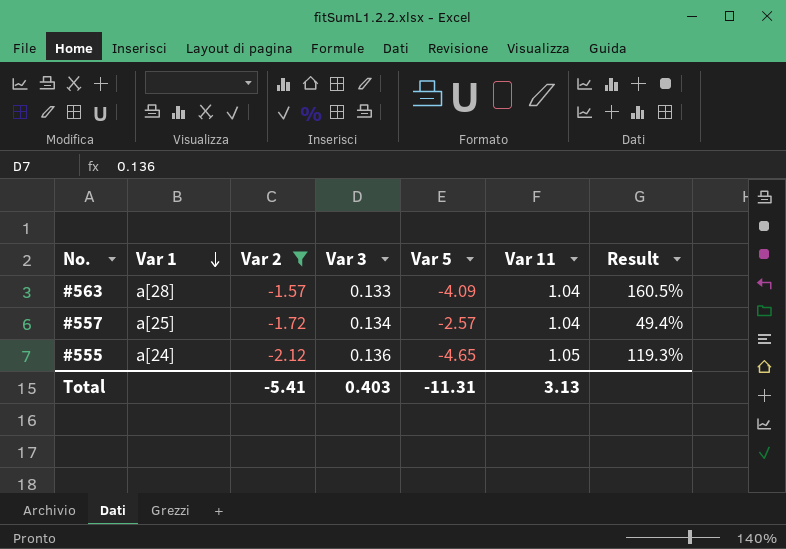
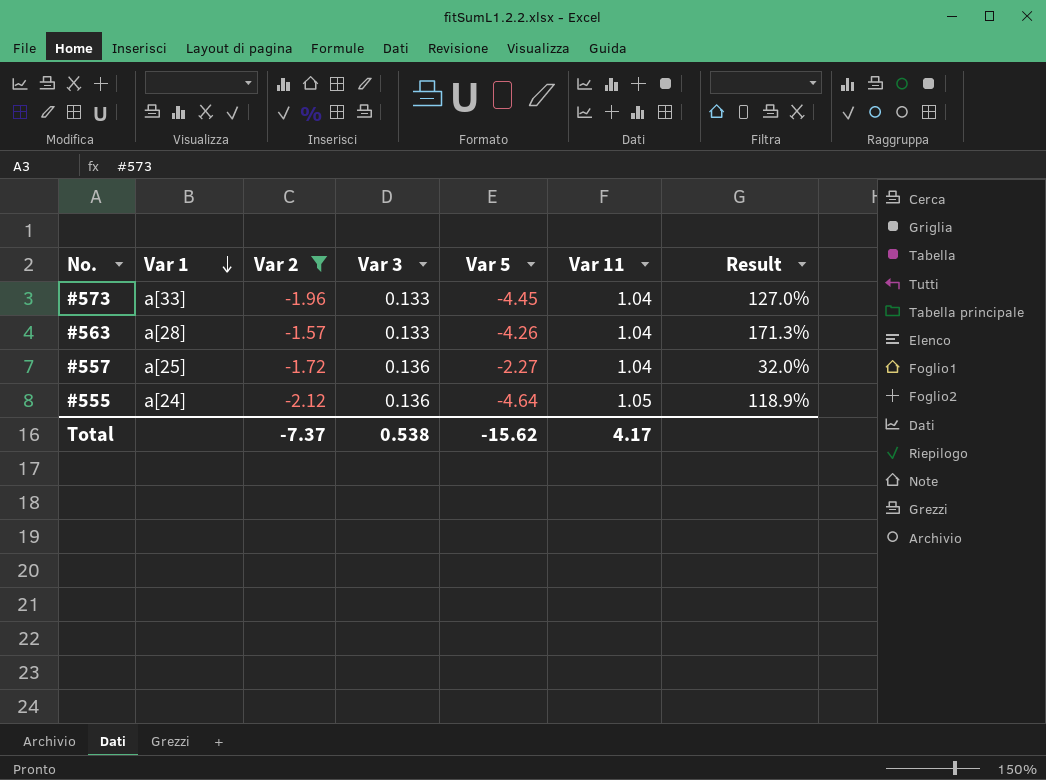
row #573: none -> a[33] | -1.96 | 0.133 | -4.45 | 1.04 | 127.0%
#563 | Var 5: -4.09 -> -4.26
#563 | Result: 160.5% -> 171.3%
#557 | Var 3: 0.134 -> 0.136
#557 | Var 5: -2.57 -> -2.27
#557 | Result: 49.4% -> 32.0%
#555 | Var 5: -4.65 -> -4.64
#555 | Result: 119.3% -> 118.9%
Total | Var 2: -5.41 -> -7.37
Total | Var 3: 0.403 -> 0.538
Total | Var 5: -11.31 -> -15.62
Total | Var 11: 3.13 -> 4.17

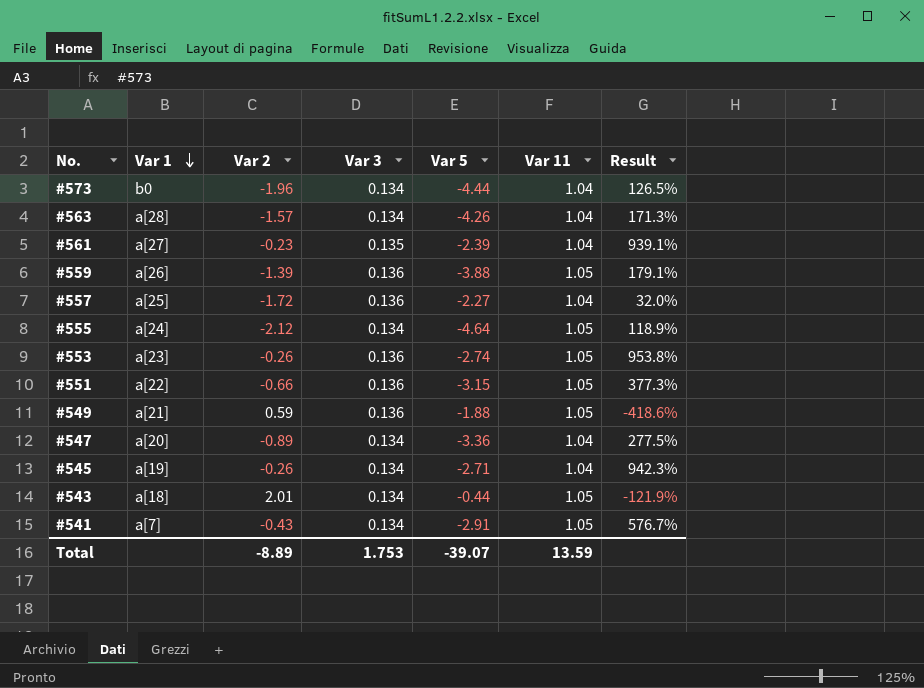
filter: Var 2 <= -1.57 -> none
#573 | Var 1: a[33] -> b0
#573 | Var 3: 0.133 -> 0.134
#573 | Var 5: -4.45 -> -4.44
#573 | Result: 127.0% -> 126.5%
#563 | Var 3: 0.133 -> 0.134
#555 | Var 3: 0.136 -> 0.134
Total | Var 2: -7.37 -> -8.89
Total | Var 3: 0.538 -> 1.753
Total | Var 5: -15.62 -> -39.07
Total | Var 11: 4.17 -> 13.59

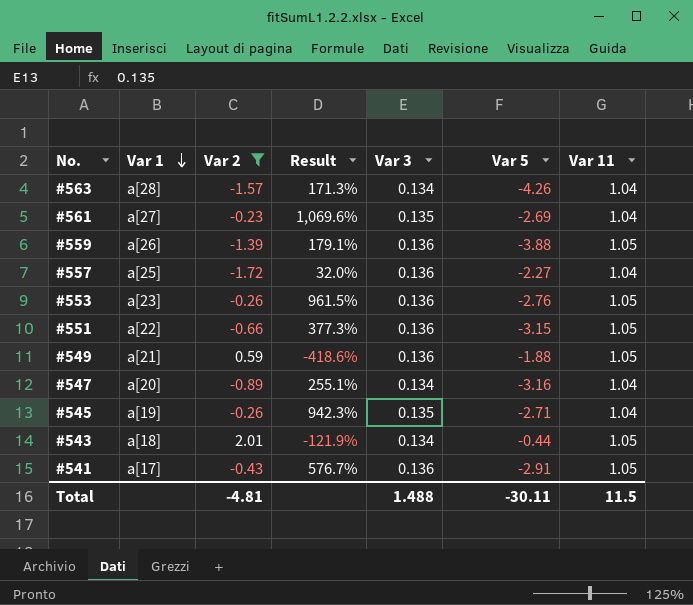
filter: none -> Var 2 >= -1.72
column Result | position: 7 -> 4
#561 | Result: 939.1% -> 1,069.6%
#561 | Var 5: -2.39 -> -2.69
#553 | Result: 953.8% -> 961.5%
#553 | Var 5: -2.74 -> -2.76
#547 | Result: 277.5% -> 255.1%
#547 | Var 5: -3.36 -> -3.16
#545 | Var 3: 0.134 -> 0.135
#541 | Var 1: a[7] -> a[17]
#541 | Var 3: 0.134 -> 0.136
Total | Var 2: -8.89 -> -4.81
Total | Var 3: 1.753 -> 1.488
Total | Var 5: -39.07 -> -30.11
Total | Var 11: 13.59 -> 11.5

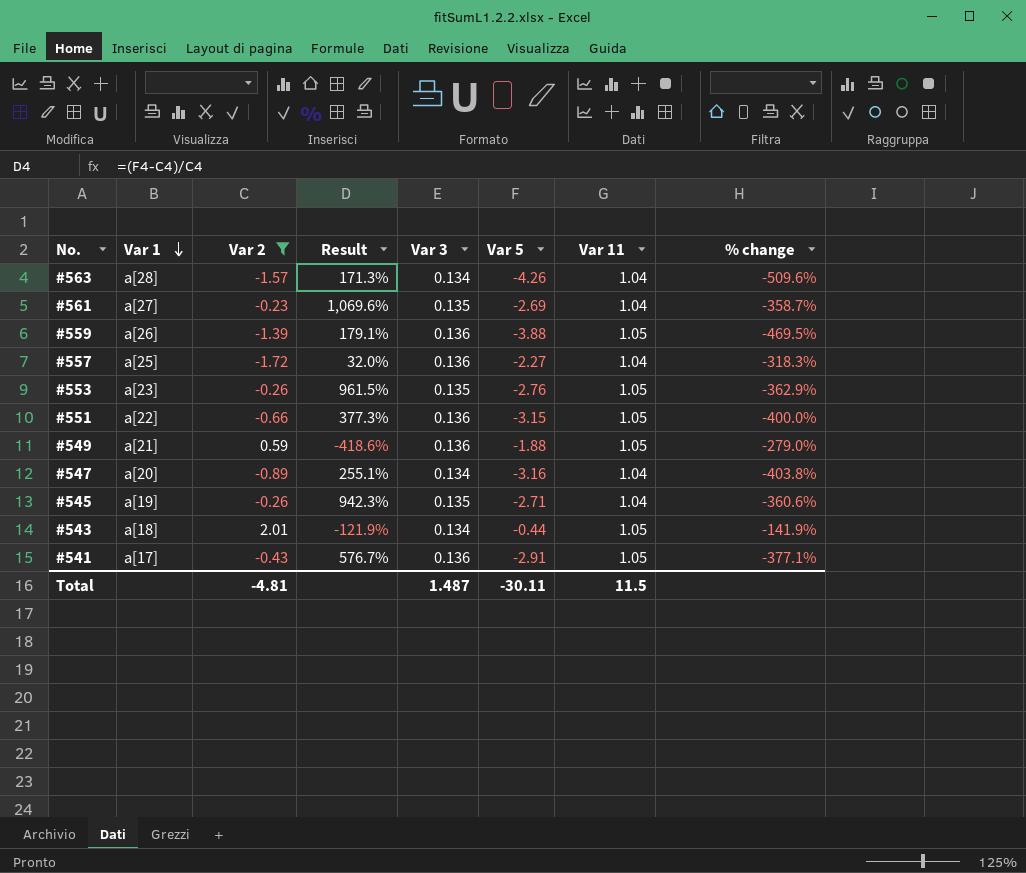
column % change | formula: none -> ([Var 5] - [Var 11]) / [Var 11]
#553 | Var 3: 0.136 -> 0.135
Total | Var 3: 1.488 -> 1.487

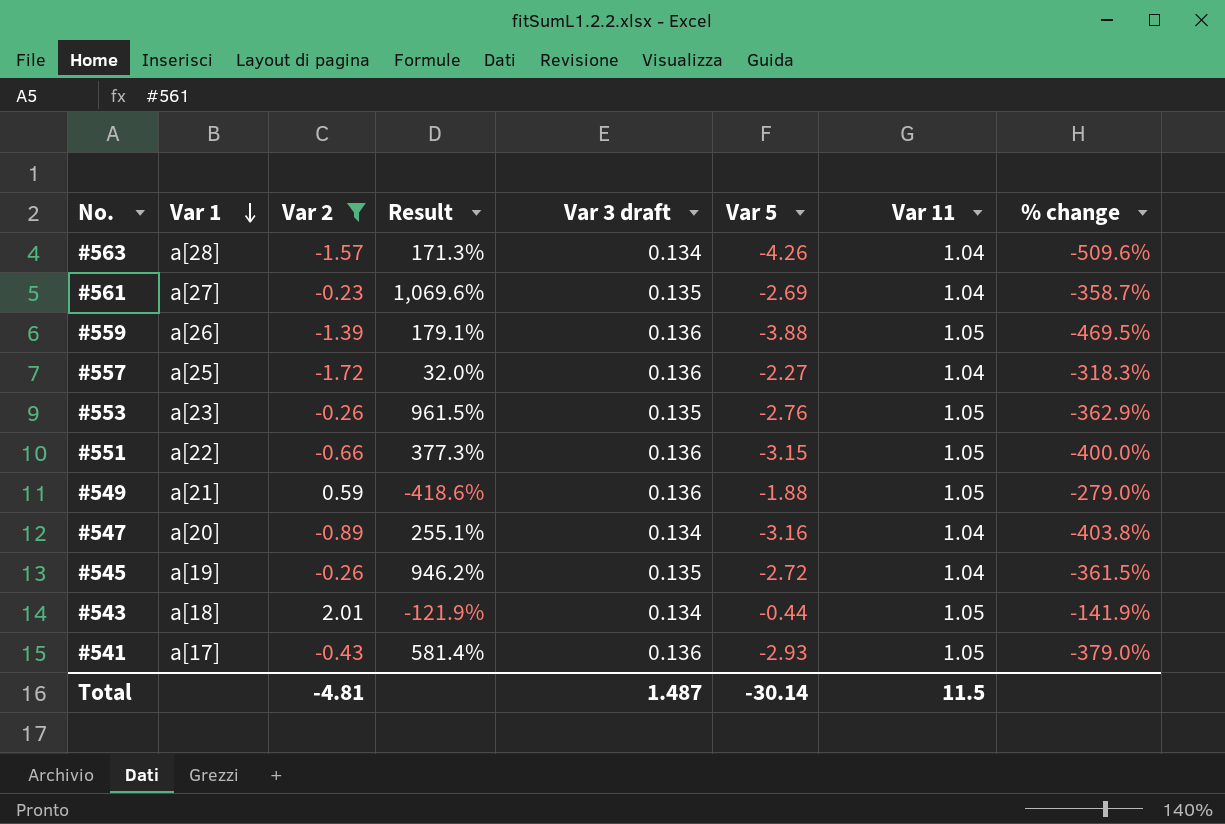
column name: Var 3 -> Var 3 draft
#545 | Result: 942.3% -> 946.2%
#545 | Var 5: -2.71 -> -2.72
#545 | % change: -360.6% -> -361.5%
#541 | Result: 576.7% -> 581.4%
#541 | Var 5: -2.91 -> -2.93
#541 | % change: -377.1% -> -379.0%
Total | Var 5: -30.11 -> -30.14

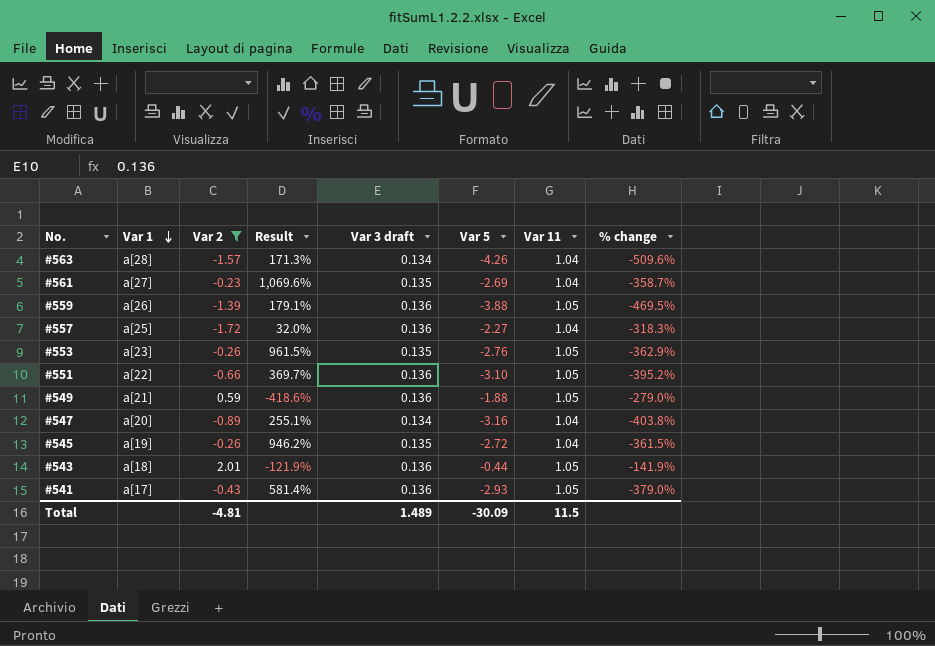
#551 | Result: 377.3% -> 369.7%
#551 | Var 5: -3.15 -> -3.10
#551 | % change: -400.0% -> -395.2%
#543 | Var 3 draft: 0.134 -> 0.136
Total | Var 3 draft: 1.487 -> 1.489
Total | Var 5: -30.14 -> -30.09

